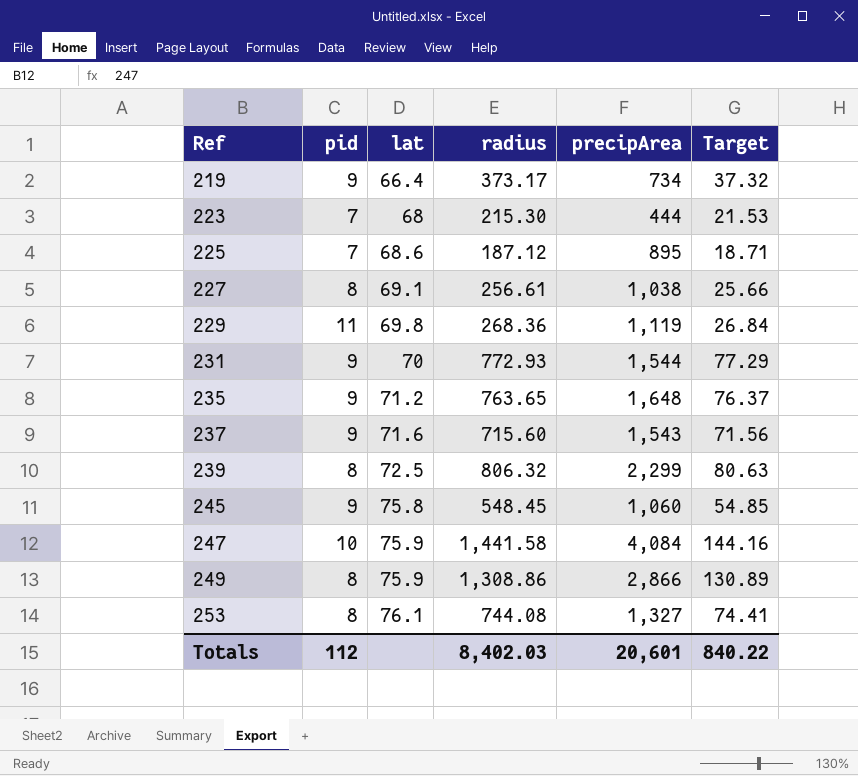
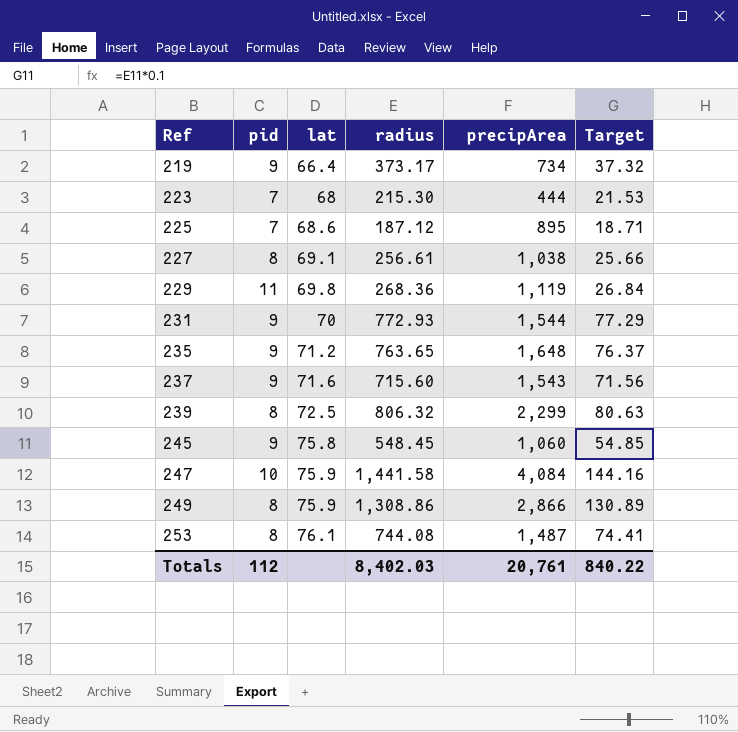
253 | precipArea: 1,327 -> 1,487
Totals | precipArea: 20,601 -> 20,761

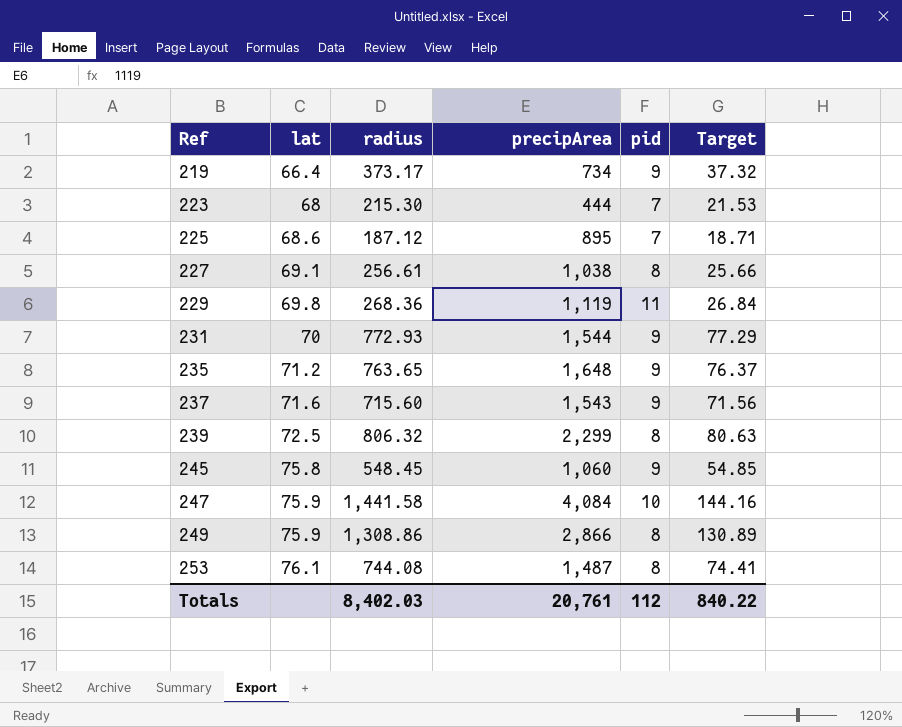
column pid | position: 2 -> 5

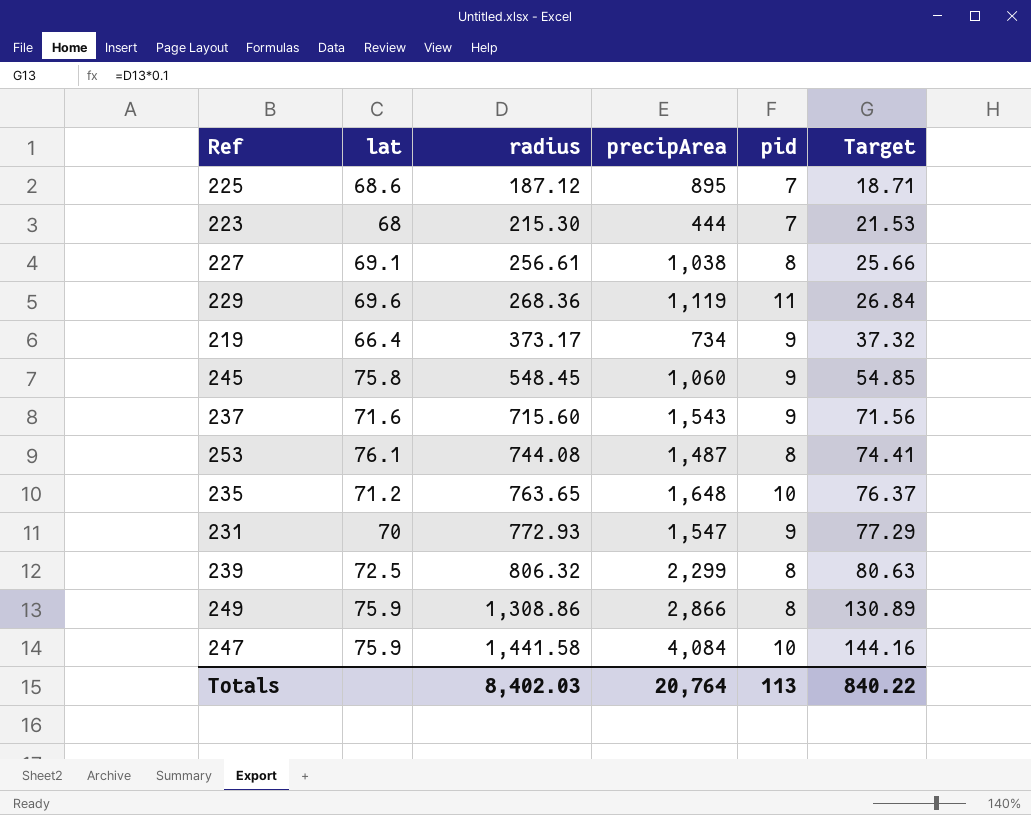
row order: Ref ascending -> radius ascending
229 | lat: 69.8 -> 69.6
235 | pid: 9 -> 10
231 | precipArea: 1,544 -> 1,547
Totals | precipArea: 20,761 -> 20,764
Totals | pid: 112 -> 113

